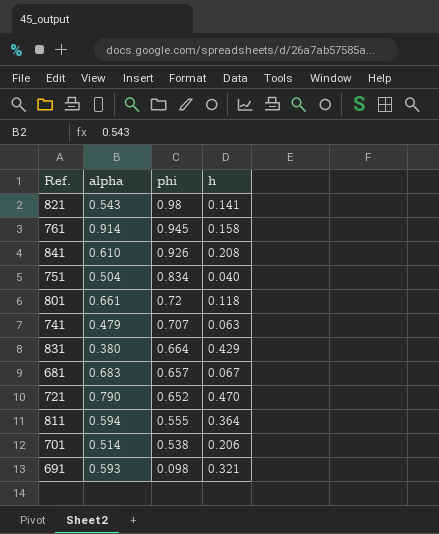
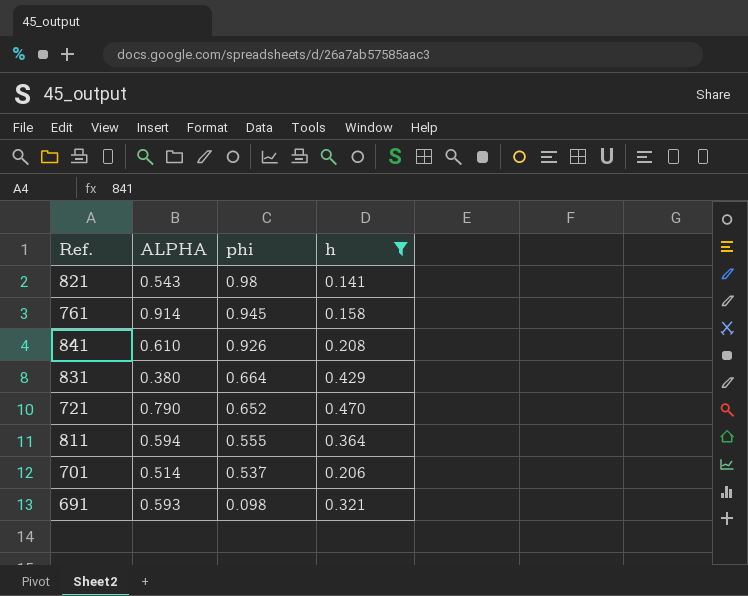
filter: none -> h >= 0.141
column name: alpha -> ALPHA
701 | phi: 0.538 -> 0.537

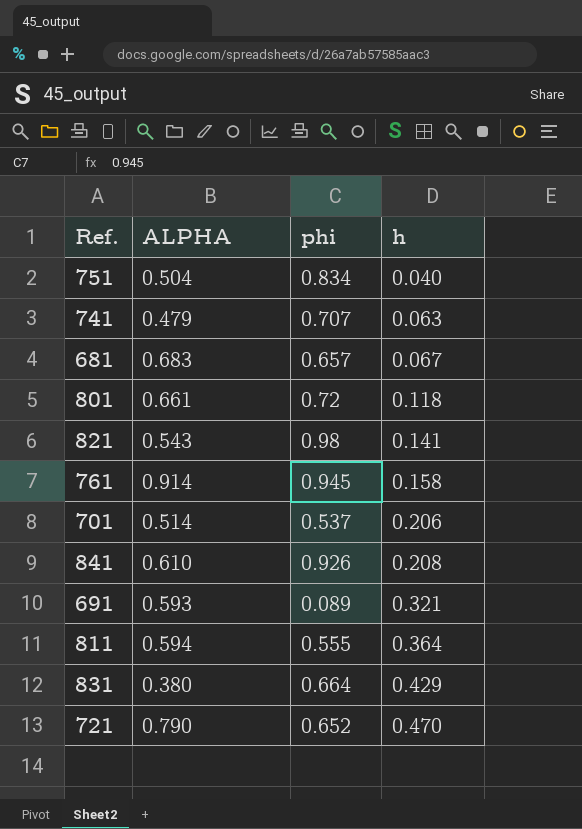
filter: h >= 0.141 -> none
row order: phi descending -> h ascending
691 | phi: 0.098 -> 0.089

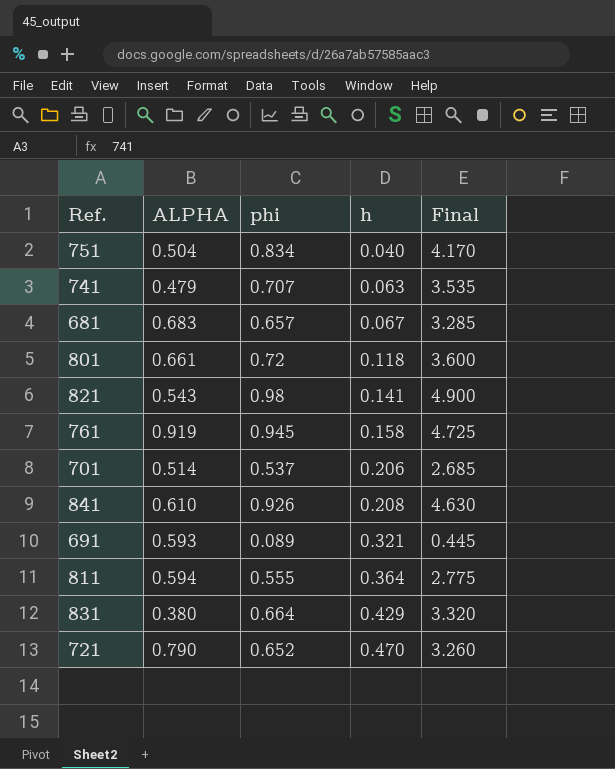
column Final | formula: none -> [phi] * 5
761 | ALPHA: 0.914 -> 0.919

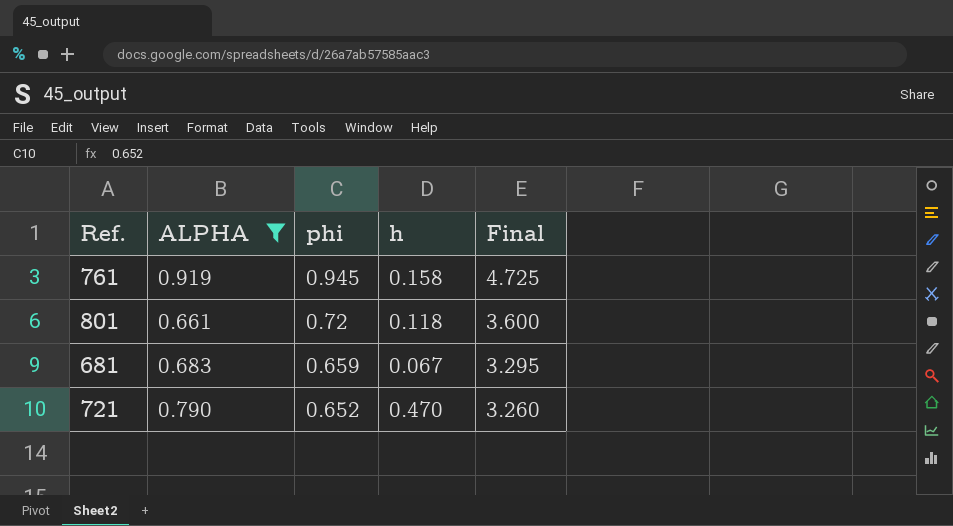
filter: none -> ALPHA >= 0.661
row order: h ascending -> phi descending
681 | phi: 0.657 -> 0.659
681 | Final: 3.285 -> 3.295

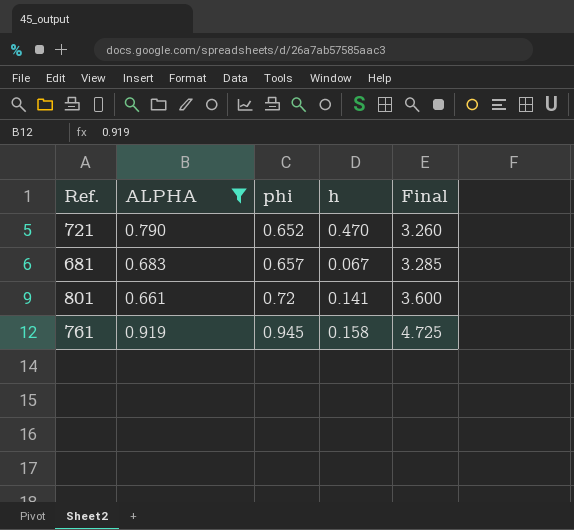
row order: phi descending -> phi ascending
681 | phi: 0.659 -> 0.657
681 | Final: 3.295 -> 3.285
801 | h: 0.118 -> 0.141

